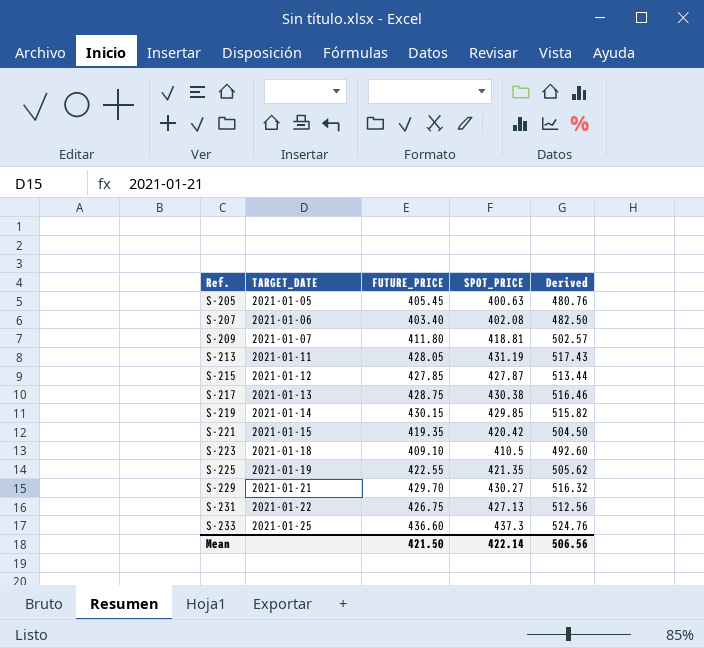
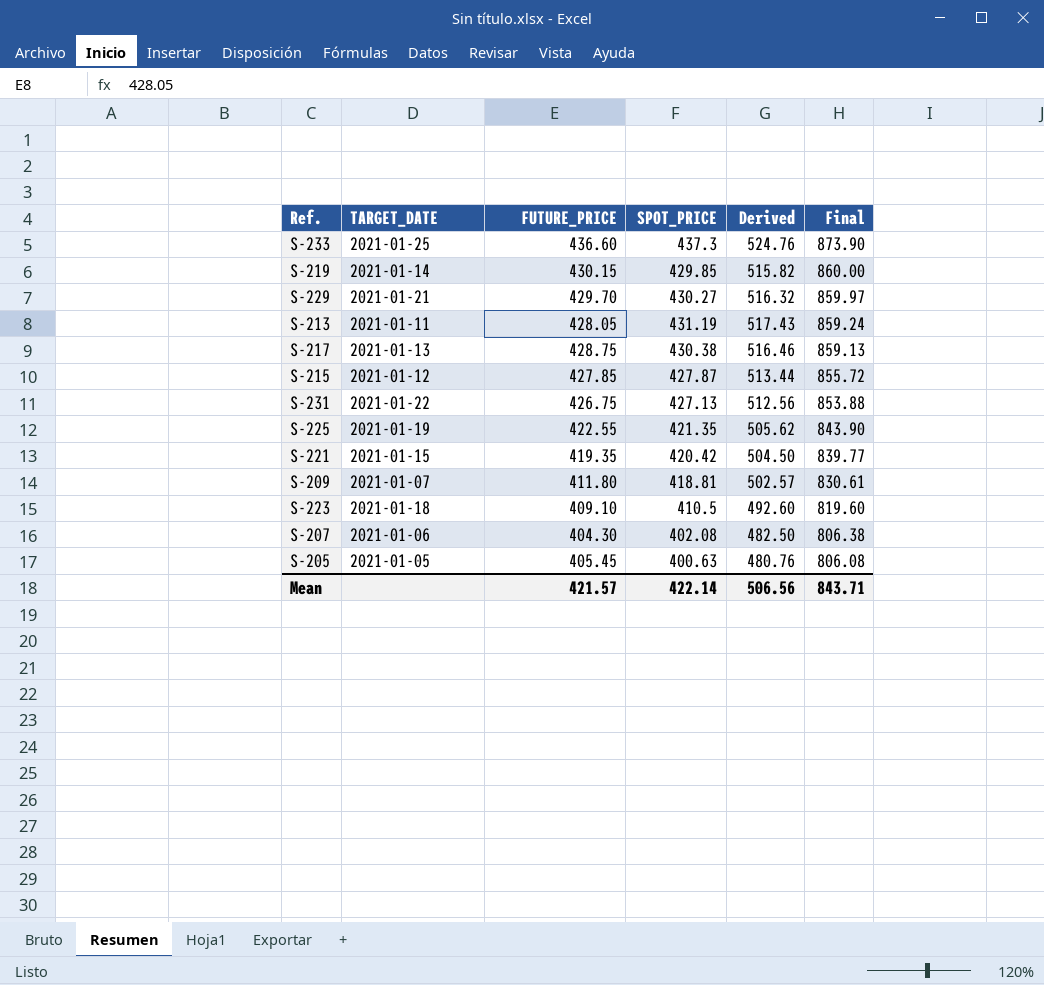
row order: Ref. ascending -> Final descending
column Final | formula: none -> [FUTURE_PRICE] + [SPOT_PRICE]
S-207 | FUTURE_PRICE: 403.40 -> 404.30
Mean | FUTURE_PRICE: 421.50 -> 421.57

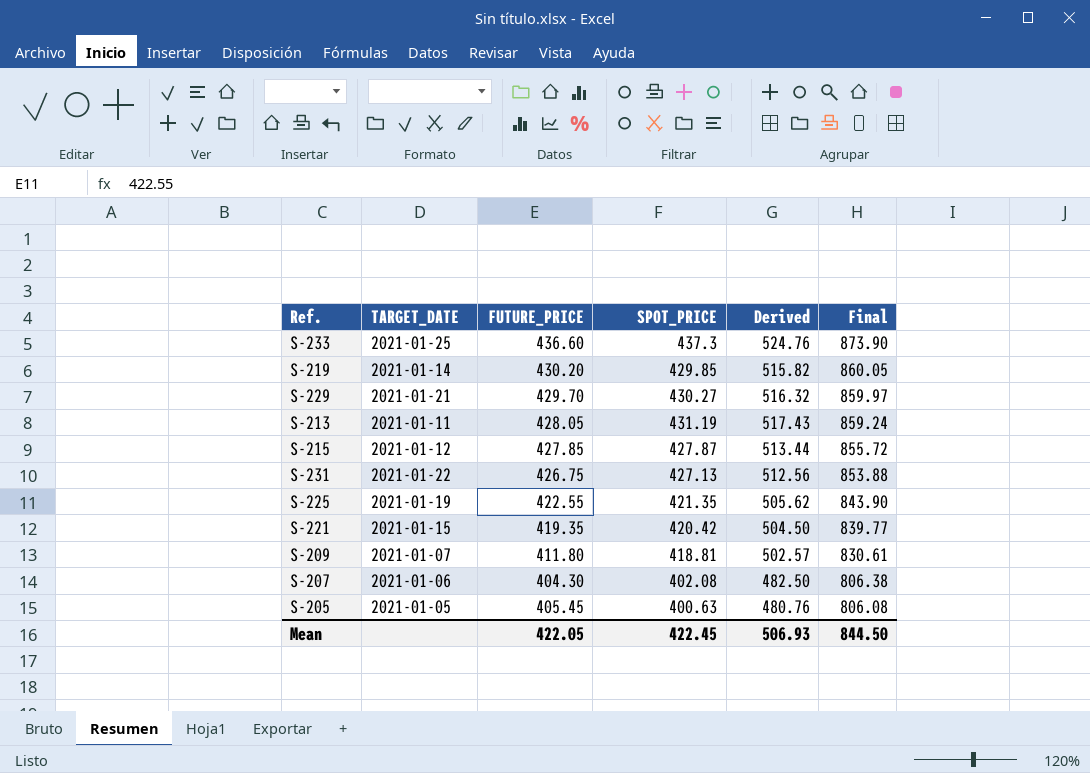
row S-217: 2021-01-13 | 428.75 | 430.38 | 516.46 | 859.13 -> none
row S-223: 2021-01-18 | 409.10 | 410.5 | 492.60 | 819.60 -> none
S-219 | FUTURE_PRICE: 430.15 -> 430.20
S-219 | Final: 860.00 -> 860.05
Mean | FUTURE_PRICE: 421.57 -> 422.05
Mean | SPOT_PRICE: 422.14 -> 422.45
Mean | Derived: 506.56 -> 506.93
Mean | Final: 843.71 -> 844.50

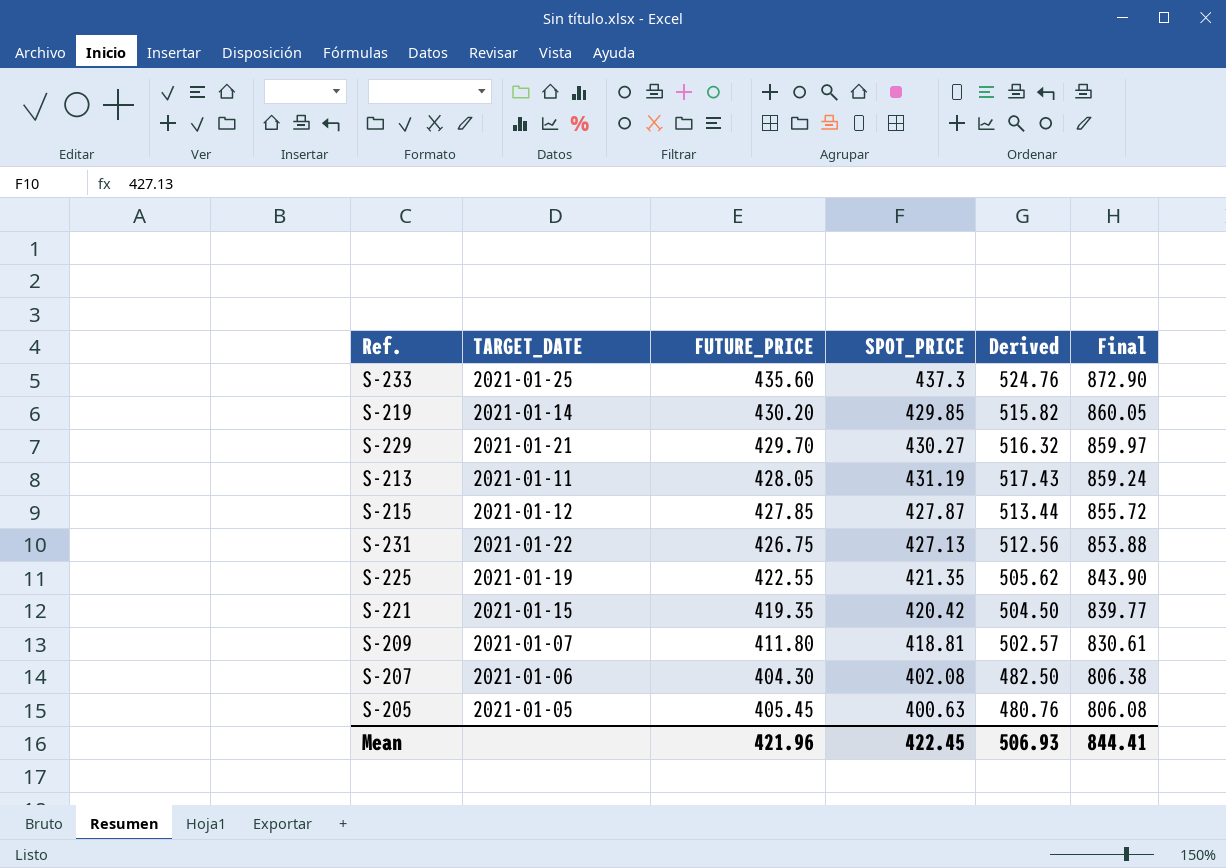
S-233 | FUTURE_PRICE: 436.60 -> 435.60
S-233 | Final: 873.90 -> 872.90
Mean | FUTURE_PRICE: 422.05 -> 421.96
Mean | Final: 844.50 -> 844.41

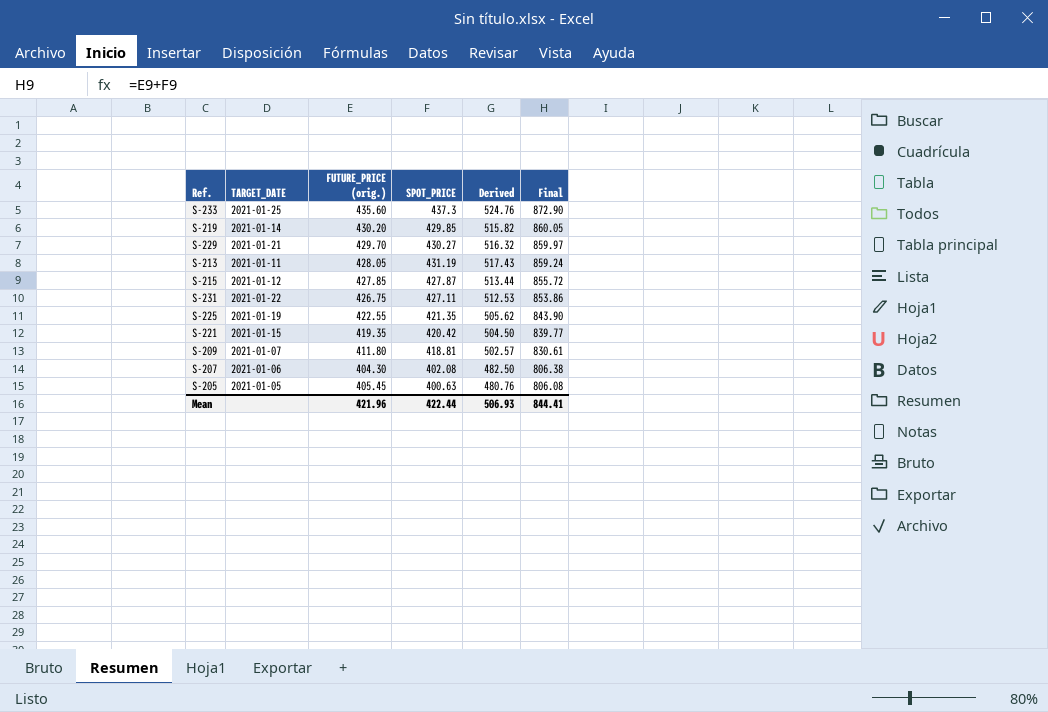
column name: FUTURE_PRICE -> FUTURE_PRICE (orig.)
S-231 | SPOT_PRICE: 427.13 -> 427.11
S-231 | Derived: 512.56 -> 512.53
S-231 | Final: 853.88 -> 853.86
Mean | SPOT_PRICE: 422.45 -> 422.44

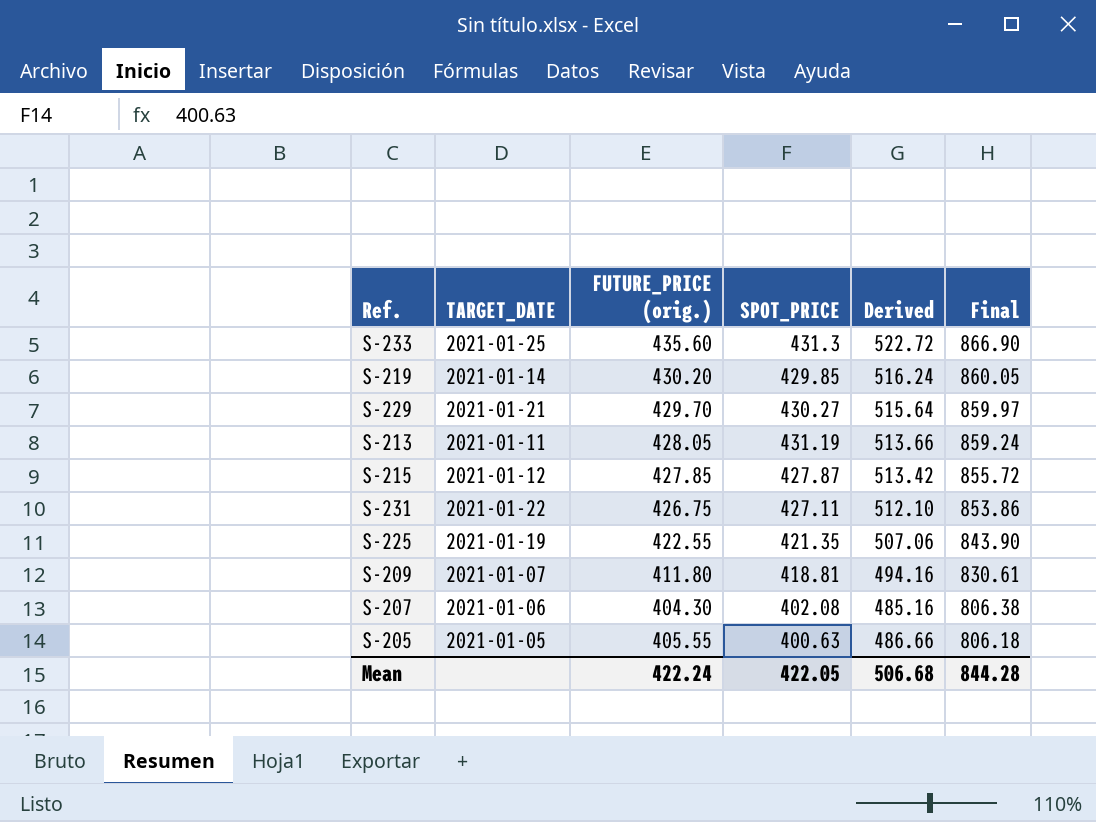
column Derived | formula: [SPOT_PRICE] * 1.2 -> [FUTURE_PRICE (orig.)] * 1.2
row S-221: 2021-01-15 | 419.35 | 420.42 | 504.50 | 839.77 -> none
S-233 | SPOT_PRICE: 437.3 -> 431.3
S-233 | Final: 872.90 -> 866.90
S-205 | FUTURE_PRICE (orig.): 405.45 -> 405.55
S-205 | Final: 806.08 -> 806.18
Mean | FUTURE_PRICE (orig.): 421.96 -> 422.24
Mean | SPOT_PRICE: 422.44 -> 422.05
Mean | Derived: 506.93 -> 506.68
Mean | Final: 844.41 -> 844.28

